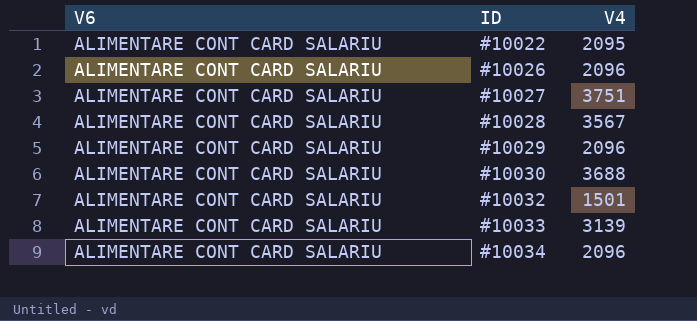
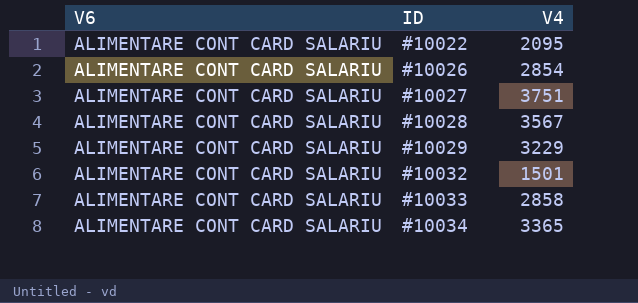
row #10030: ALIMENTARE CONT CARD SALARIU | 3688 -> none
#10026 | V4: 2096 -> 2854
#10029 | V4: 2096 -> 3229
#10033 | V4: 3139 -> 2858
#10034 | V4: 2096 -> 3365

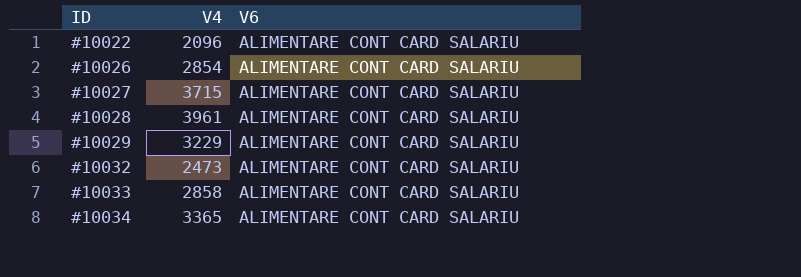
column V6 | position: 1 -> 3
#10022 | V4: 2095 -> 2096
#10027 | V4: 3751 -> 3715
#10028 | V4: 3567 -> 3961
#10032 | V4: 1501 -> 2473

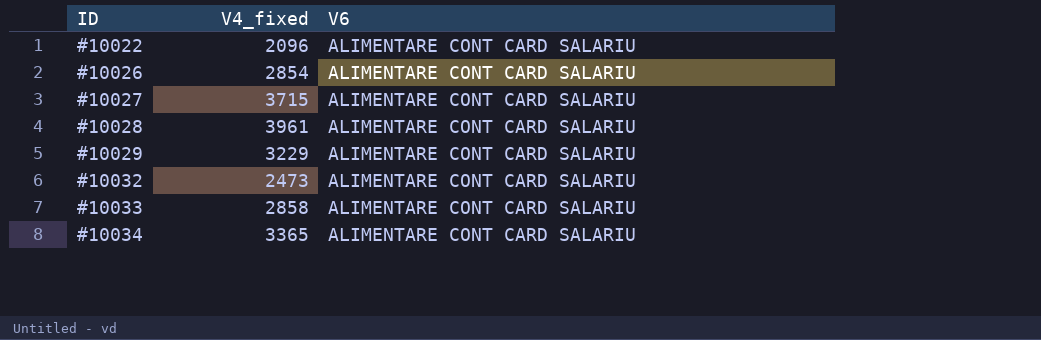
column name: V4 -> V4_fixed

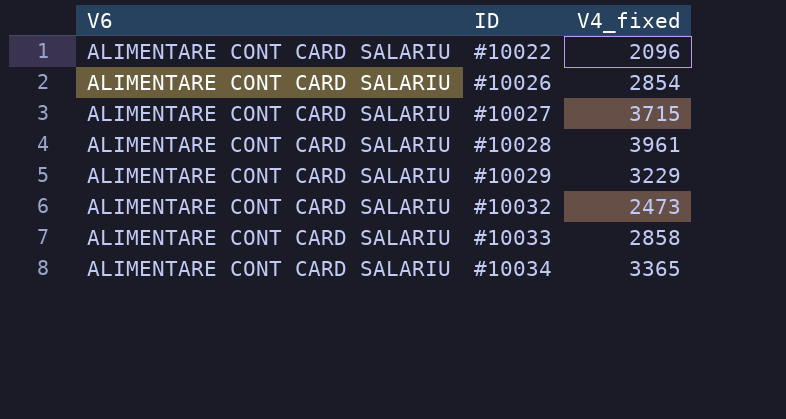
column V6 | position: 3 -> 1

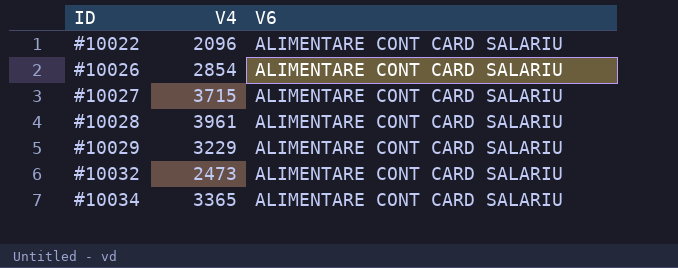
column name: V4_fixed -> V4
column V6 | position: 1 -> 3
row #10033: ALIMENTARE CONT CARD SALARIU | 2858 -> none

